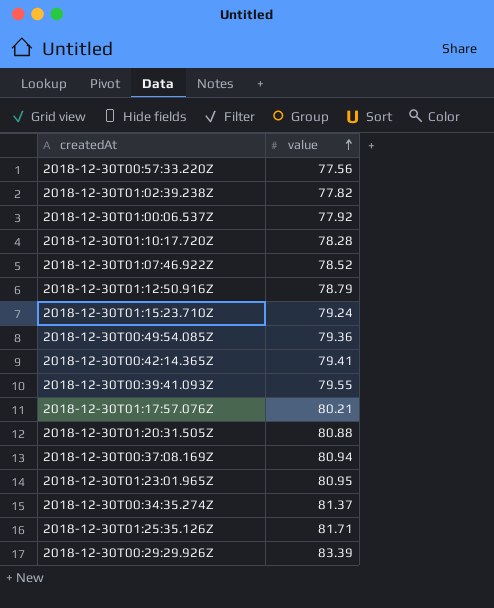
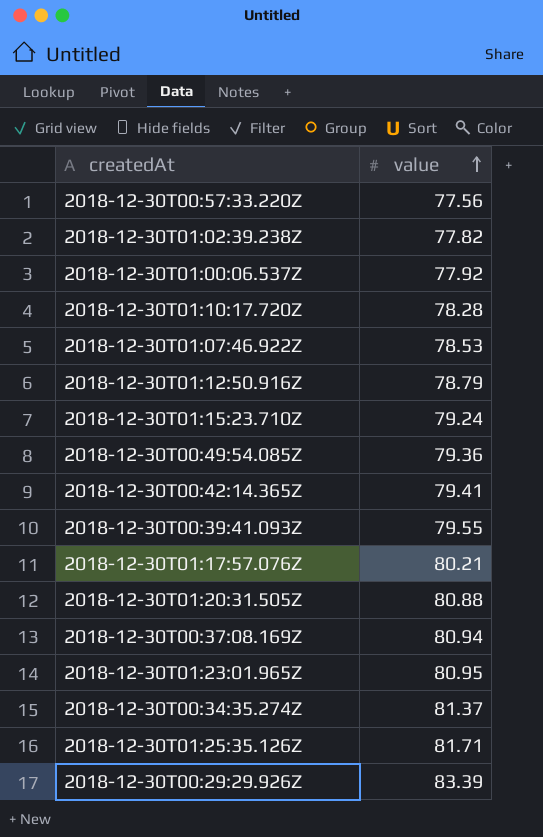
2018-12-30T01:07:46.922Z | value: 78.52 -> 78.53

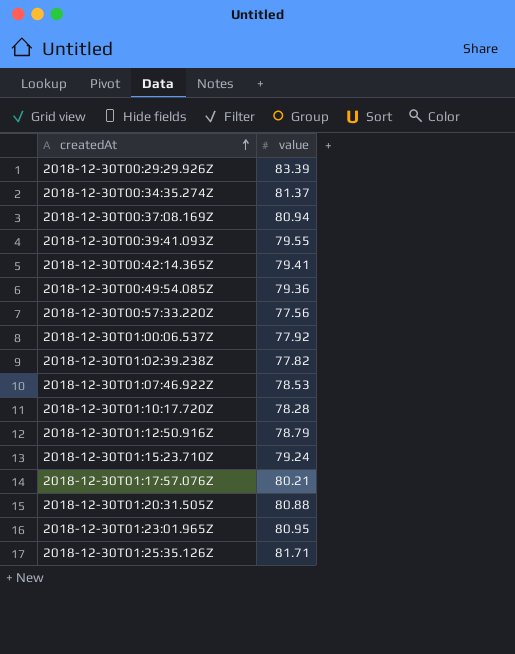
row order: value ascending -> createdAt ascending

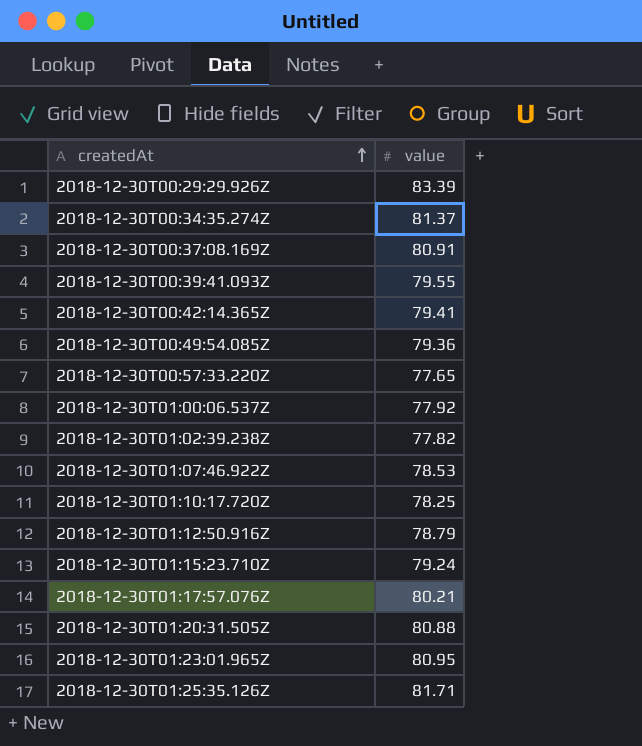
2018-12-30T00:37:08.169Z | value: 80.94 -> 80.91
2018-12-30T00:57:33.220Z | value: 77.56 -> 77.65
2018-12-30T01:10:17.720Z | value: 78.28 -> 78.25

